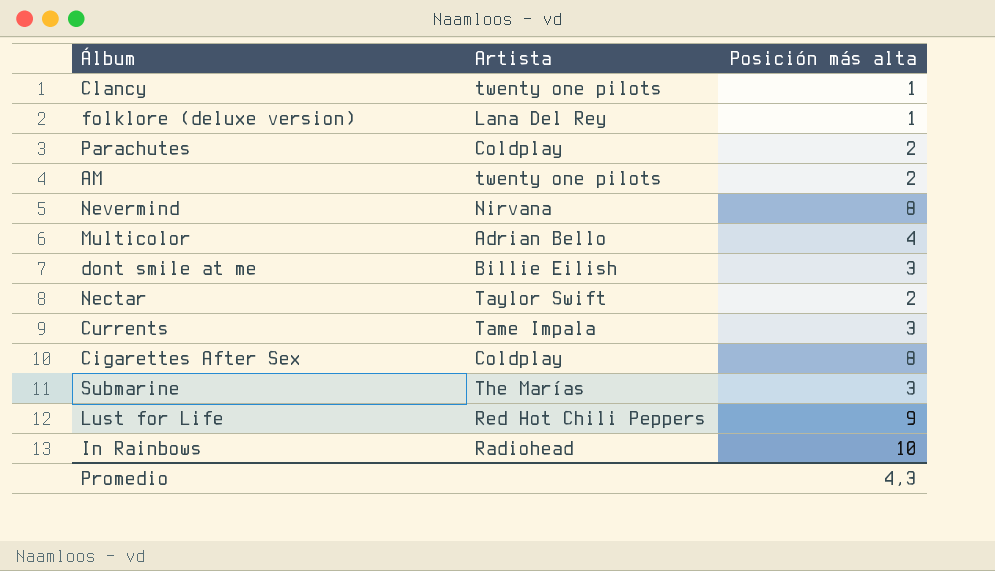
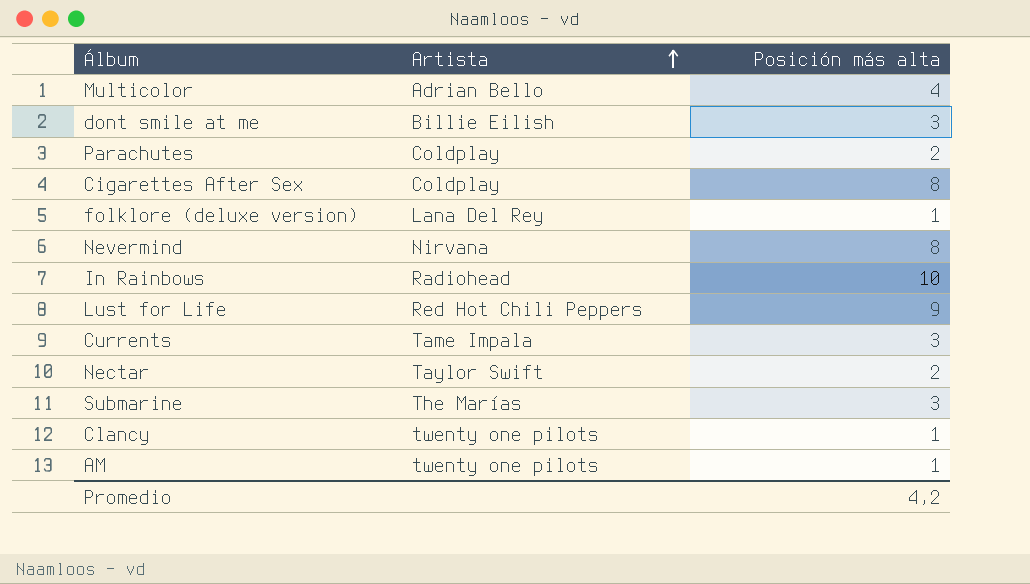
row order: none -> Artista ascending
AM | Posición más alta: 2 -> 1
Promedio | Posición más alta: 4,3 -> 4,2

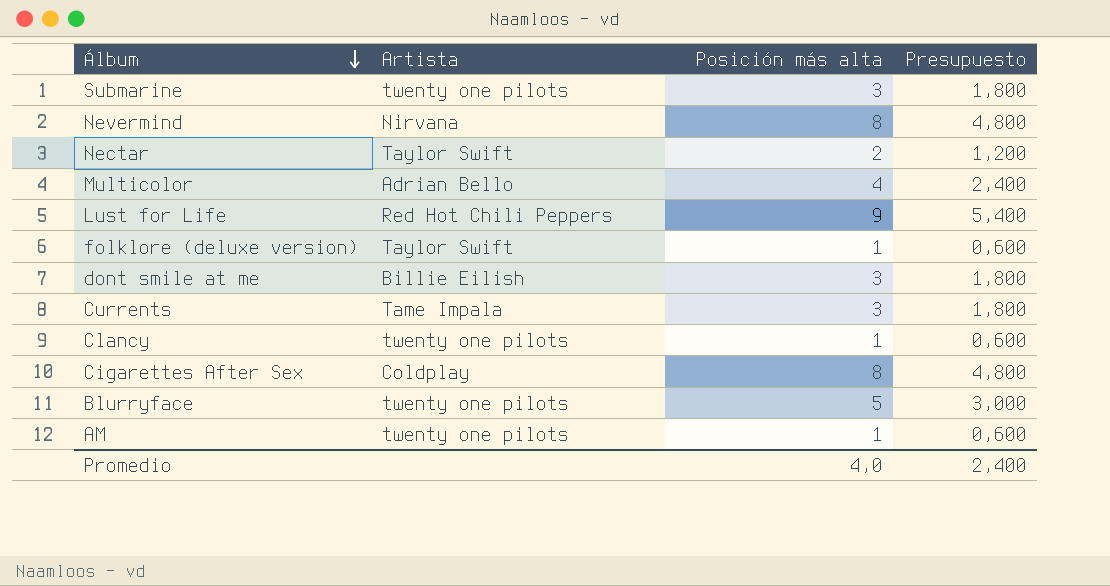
row order: Artista ascending -> Álbum descending
column Presupuesto | formula: none -> [Posición más alta] * 0,6
row Parachutes: Coldplay | 2 -> none
row In Rainbows: Radiohead | 10 -> none
Submarine | Artista: The Marías -> twenty one pilots
folklore (deluxe version) | Artista: Lana Del Rey -> Taylor Swift
row Blurryface: none -> twenty one pilots | 5 | 3,000
Promedio | Posición más alta: 4,2 -> 4,0

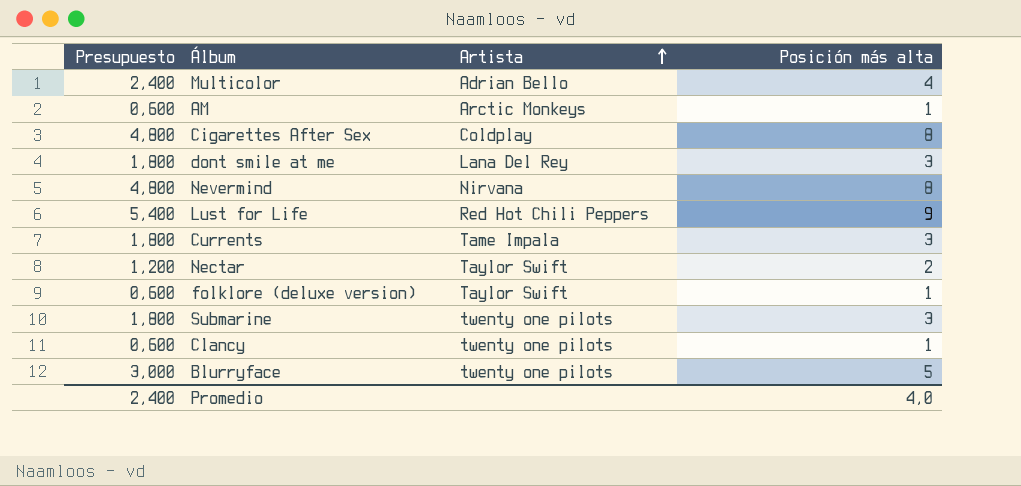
row order: Álbum descending -> Artista ascending
column Presupuesto | position: 4 -> 1
AM | Artista: twenty one pilots -> Arctic Monkeys
dont smile at me | Artista: Billie Eilish -> Lana Del Rey

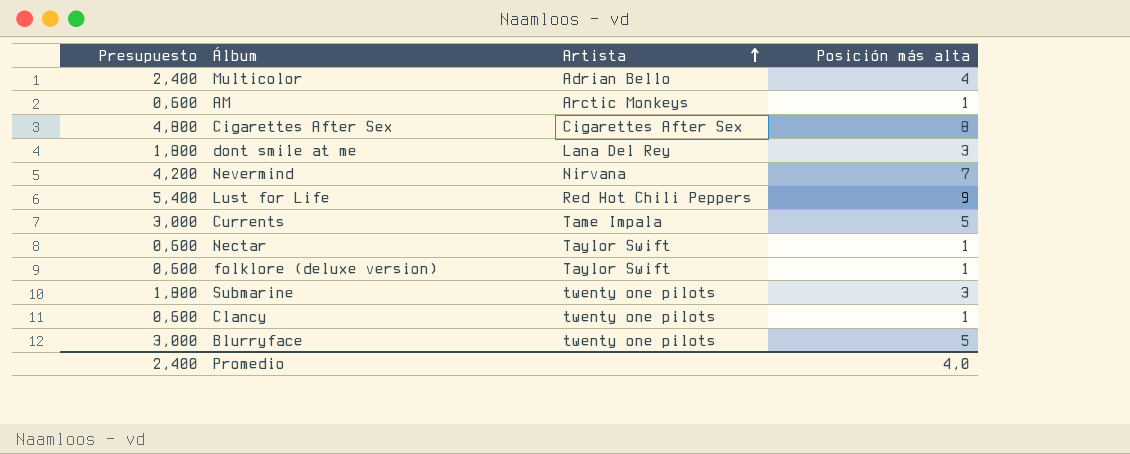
Cigarettes After Sex | Artista: Coldplay -> Cigarettes After Sex
Nevermind | Presupuesto: 4,800 -> 4,200
Nevermind | Posición más alta: 8 -> 7
Currents | Presupuesto: 1,800 -> 3,000
Currents | Posición más alta: 3 -> 5
Nectar | Presupuesto: 1,200 -> 0,600
Nectar | Posición más alta: 2 -> 1

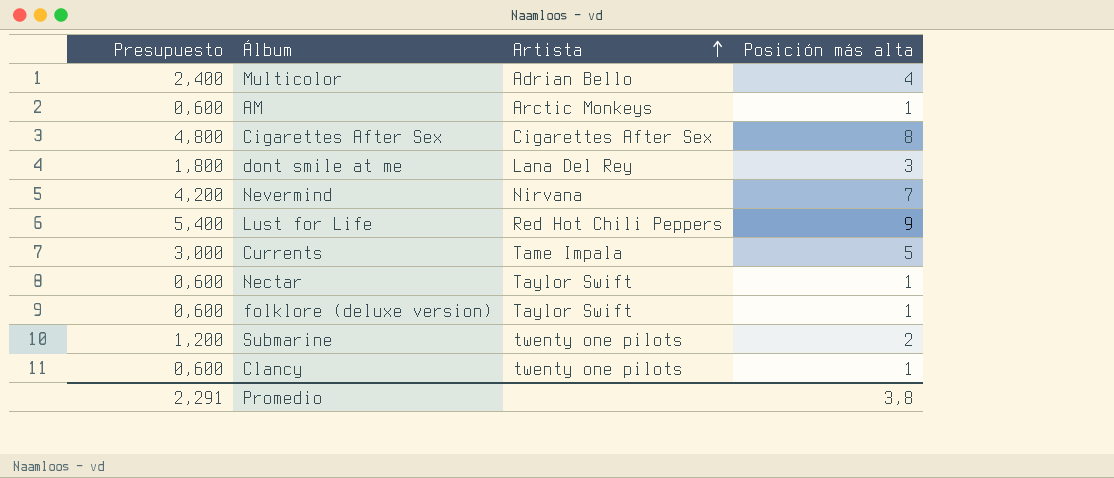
row Blurryface: 3,000 | twenty one pilots | 5 -> none
Submarine | Presupuesto: 1,800 -> 1,200
Submarine | Posición más alta: 3 -> 2
Promedio | Presupuesto: 2,400 -> 2,291
Promedio | Posición más alta: 4,0 -> 3,8

